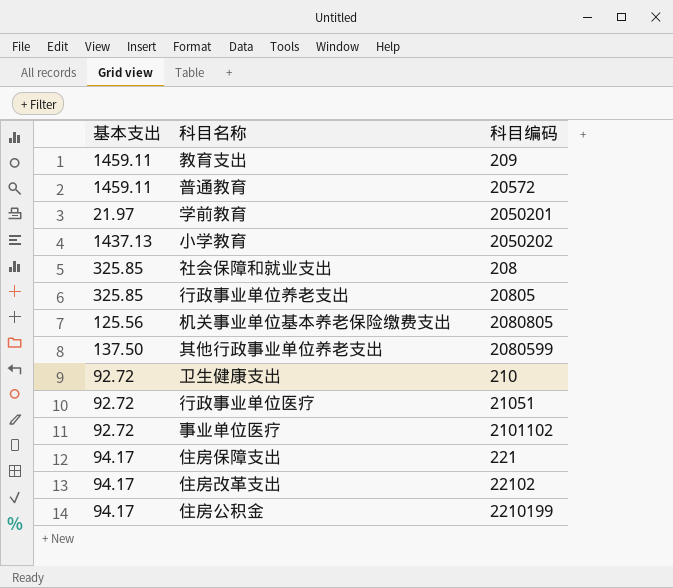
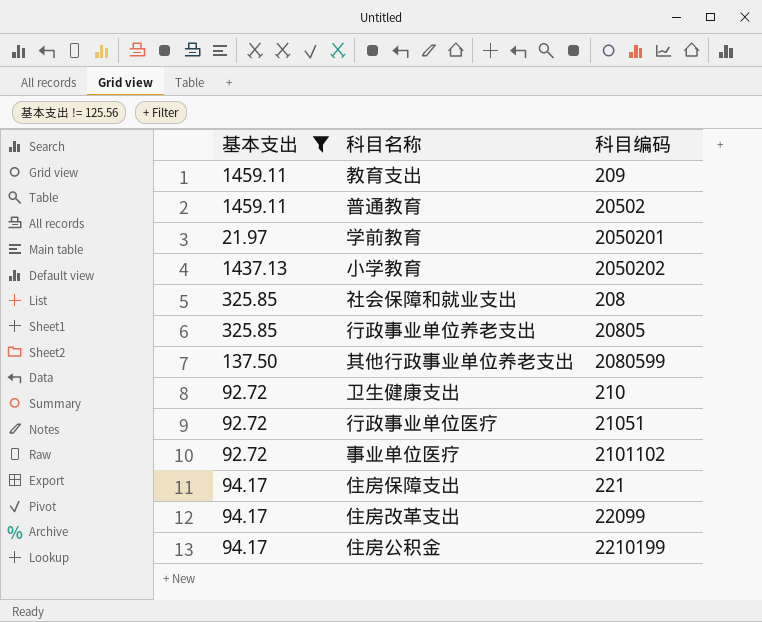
filter: none -> 基本支出 != 125.56
普通教育 | 科目编码: 20572 -> 20502
住房改革支出 | 科目编码: 22102 -> 22099

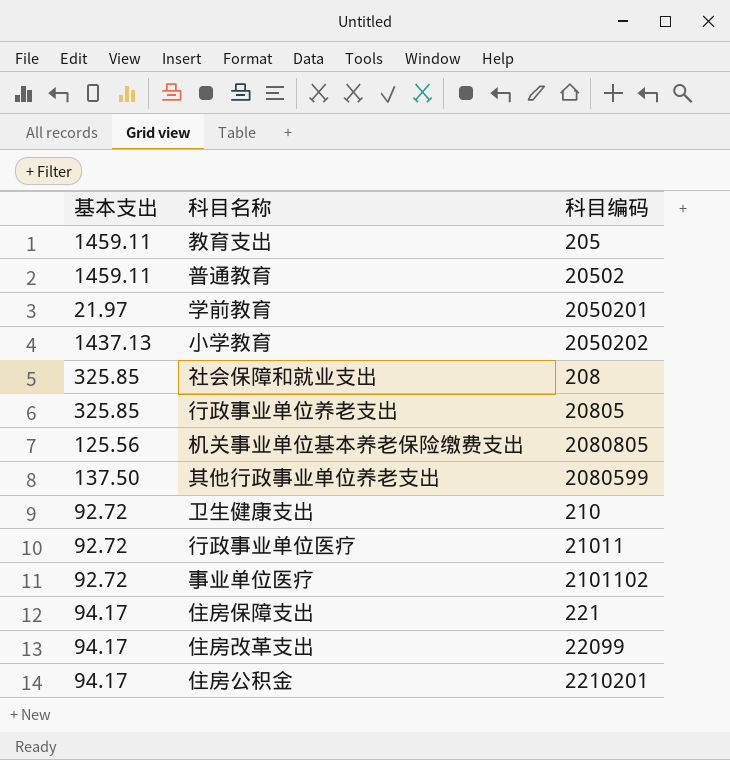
filter: 基本支出 != 125.56 -> none
教育支出 | 科目编码: 209 -> 205
行政事业单位医疗 | 科目编码: 21051 -> 21011
住房公积金 | 科目编码: 2210199 -> 2210201

